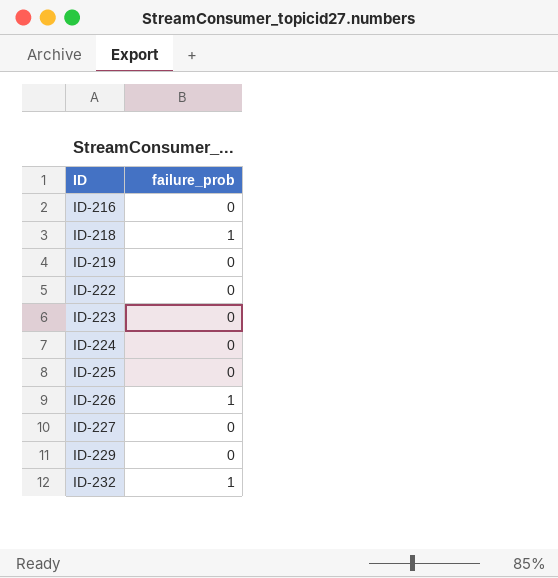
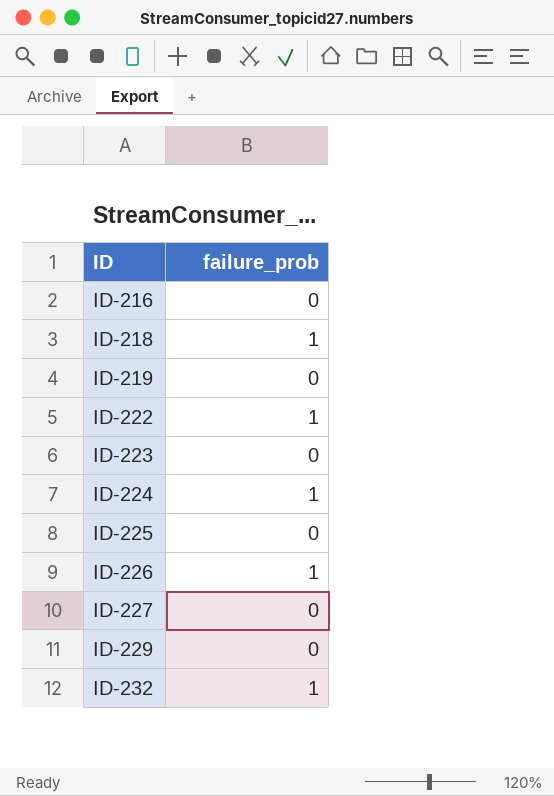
ID-222 | failure_prob: 0 -> 1
ID-224 | failure_prob: 0 -> 1

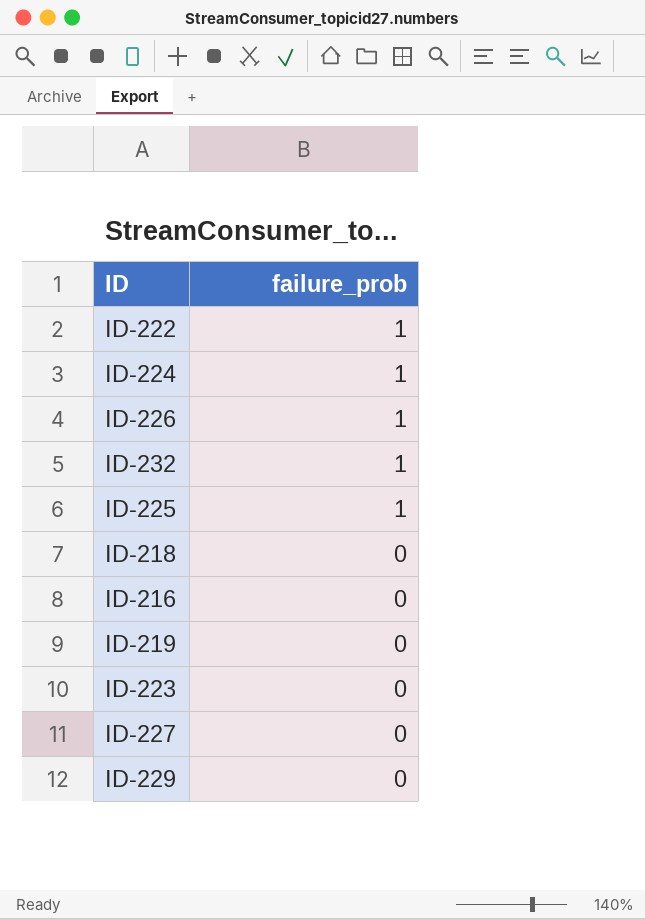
row order: ID ascending -> failure_prob descending
ID-225 | failure_prob: 0 -> 1
ID-218 | failure_prob: 1 -> 0

